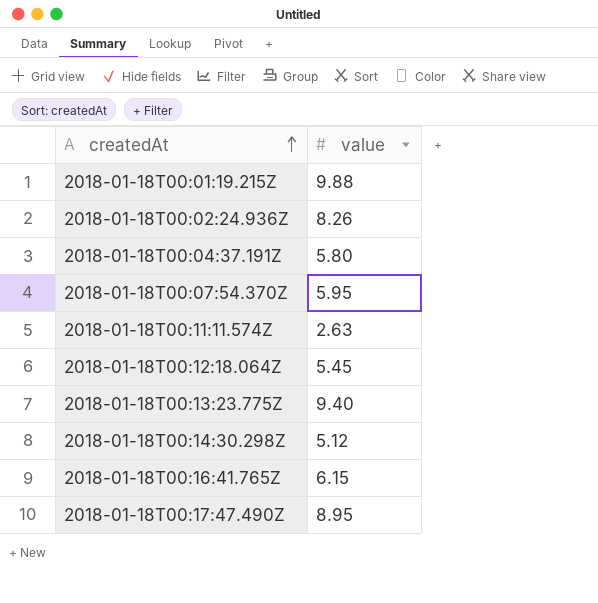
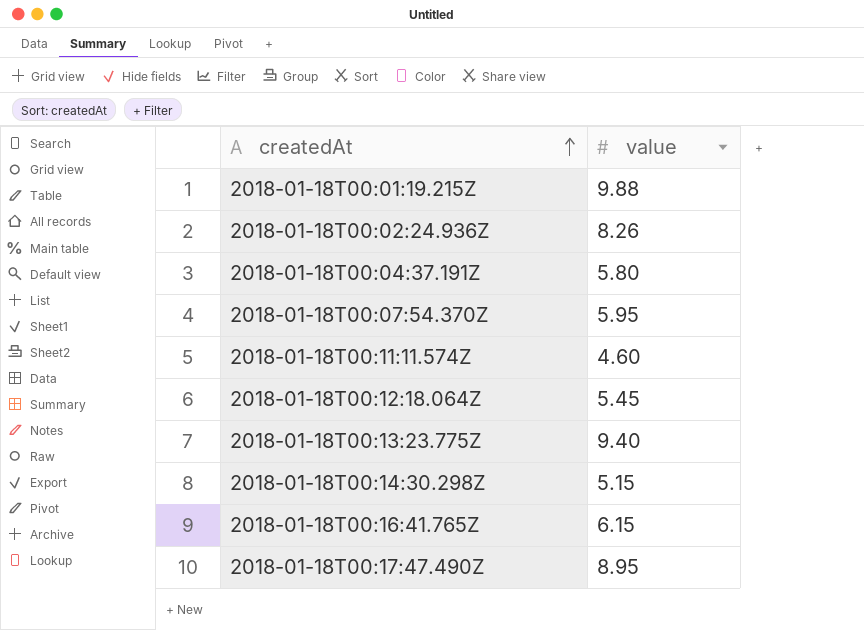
2018-01-18T00:11:11.574Z | value: 2.63 -> 4.60
2018-01-18T00:14:30.298Z | value: 5.12 -> 5.15

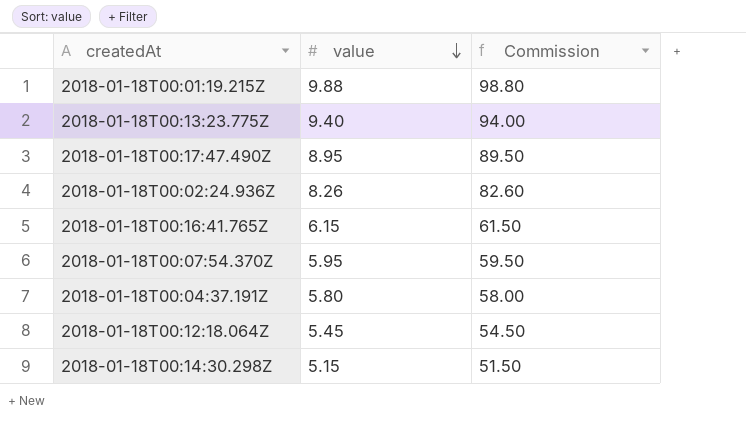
row order: createdAt ascending -> value descending
column Commission | formula: none -> [value] * 10
row 2018-01-18T00:11:11.574Z: 4.60 -> none

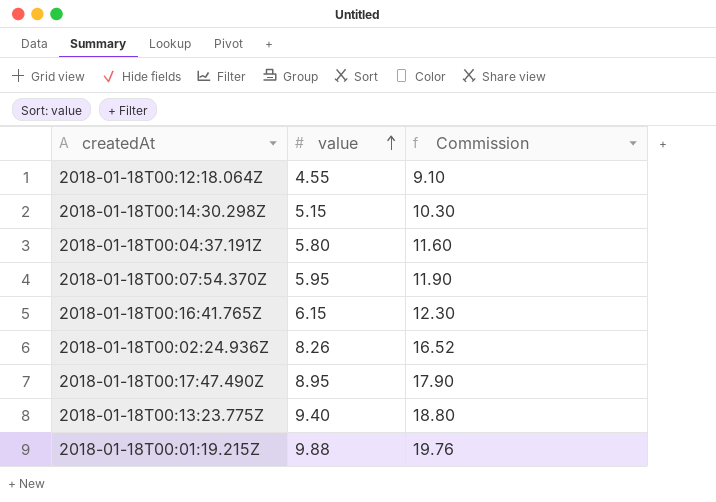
row order: value descending -> value ascending
column Commission | formula: [value] * 10 -> [value] * 2
2018-01-18T00:12:18.064Z | value: 5.45 -> 4.55

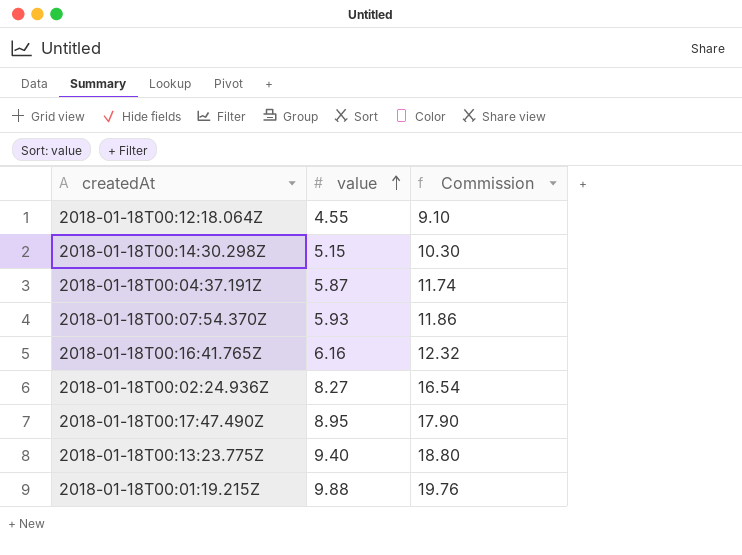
2018-01-18T00:04:37.191Z | value: 5.80 -> 5.87
2018-01-18T00:04:37.191Z | Commission: 11.60 -> 11.74
2018-01-18T00:07:54.370Z | value: 5.95 -> 5.93
2018-01-18T00:07:54.370Z | Commission: 11.90 -> 11.86
2018-01-18T00:16:41.765Z | value: 6.15 -> 6.16
2018-01-18T00:16:41.765Z | Commission: 12.30 -> 12.32
2018-01-18T00:02:24.936Z | value: 8.26 -> 8.27
2018-01-18T00:02:24.936Z | Commission: 16.52 -> 16.54

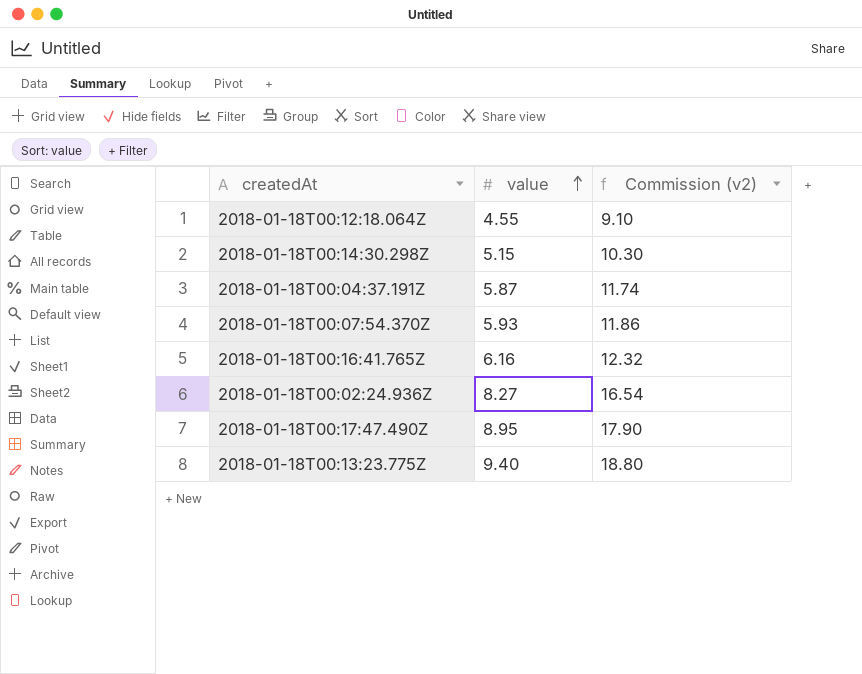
column name: Commission -> Commission (v2)
row 2018-01-18T00:01:19.215Z: 9.88 | 19.76 -> none

